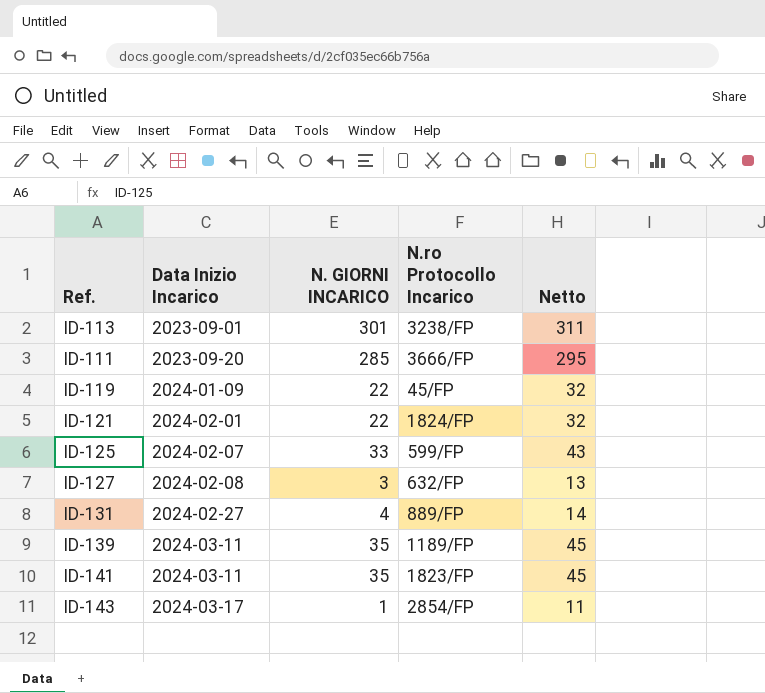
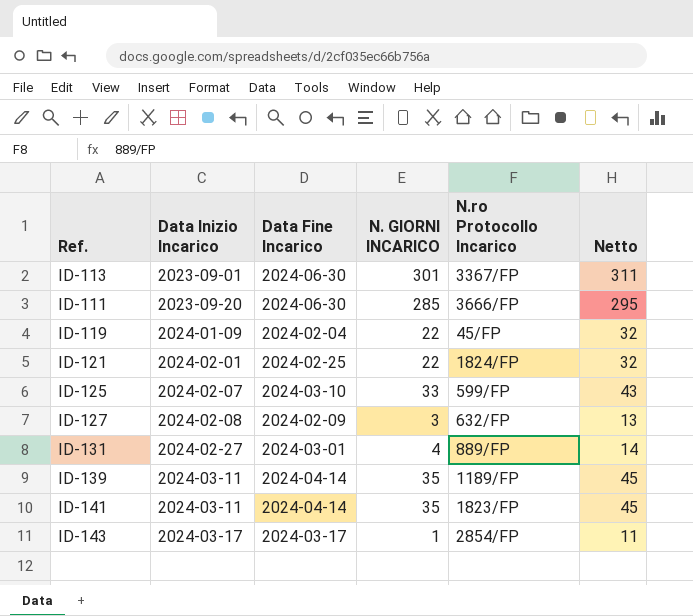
column Data Fine Incarico | position: none -> 3
ID-113 | N.ro Protocollo Incarico: 3238/FP -> 3367/FP

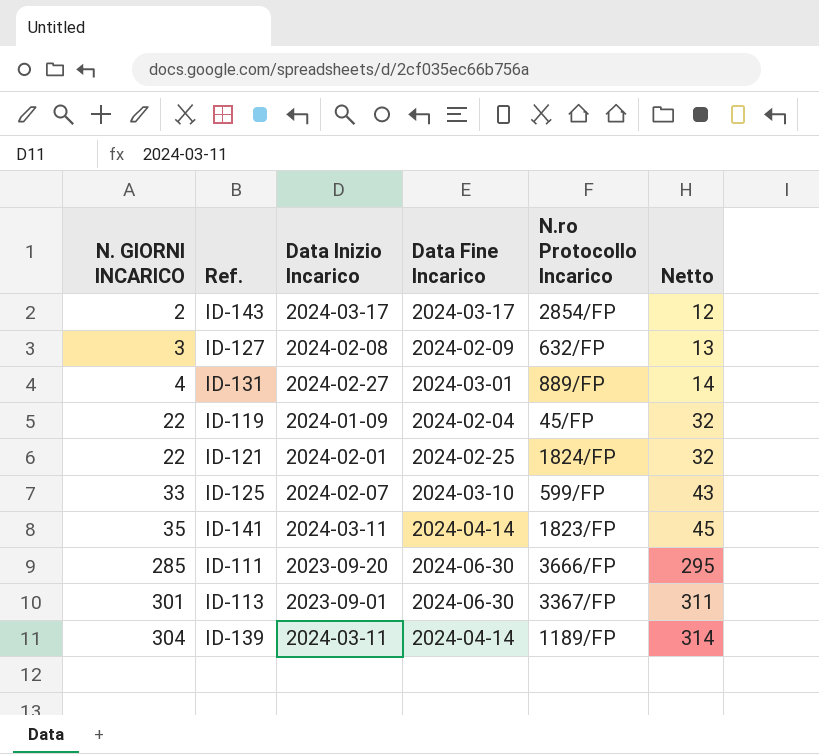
row order: Data Inizio Incarico ascending -> N. GIORNI INCARICO ascending
column N. GIORNI INCARICO | position: 4 -> 1
ID-143 | N. GIORNI INCARICO: 1 -> 2
ID-143 | Netto: 11 -> 12
ID-139 | N. GIORNI INCARICO: 35 -> 304
ID-139 | Netto: 45 -> 314

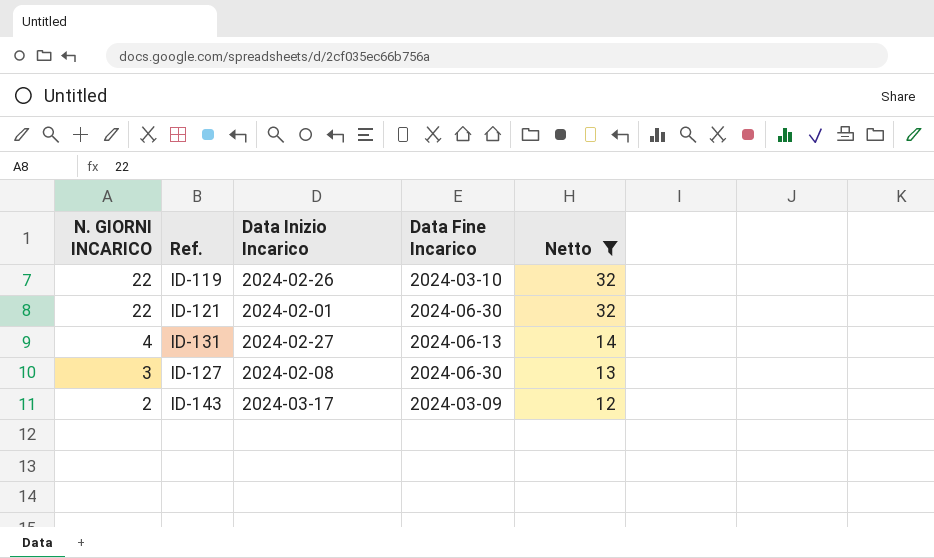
filter: none -> Netto <= 32
row order: N. GIORNI INCARICO ascending -> N. GIORNI INCARICO descending
column N.ro Protocollo Incarico | position: 5 -> none
ID-119 | Data Inizio Incarico: 2024-01-09 -> 2024-02-26
ID-119 | Data Fine Incarico: 2024-02-04 -> 2024-03-10
ID-121 | Data Fine Incarico: 2024-02-25 -> 2024-06-30
ID-131 | Data Fine Incarico: 2024-03-01 -> 2024-06-13
ID-127 | Data Fine Incarico: 2024-02-09 -> 2024-06-30
ID-143 | Data Fine Incarico: 2024-03-17 -> 2024-03-09

